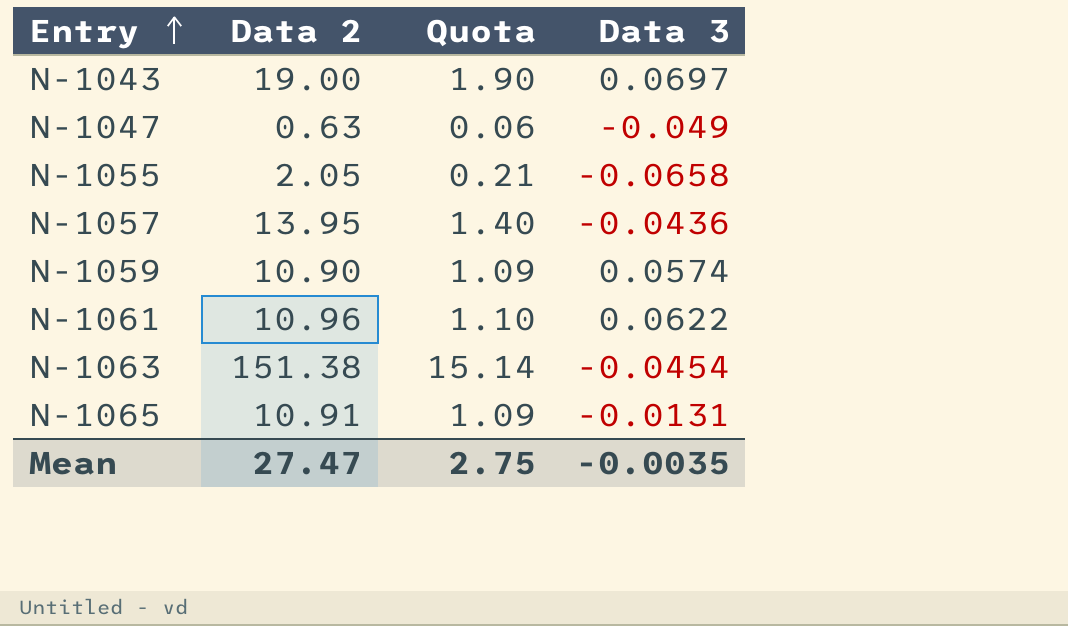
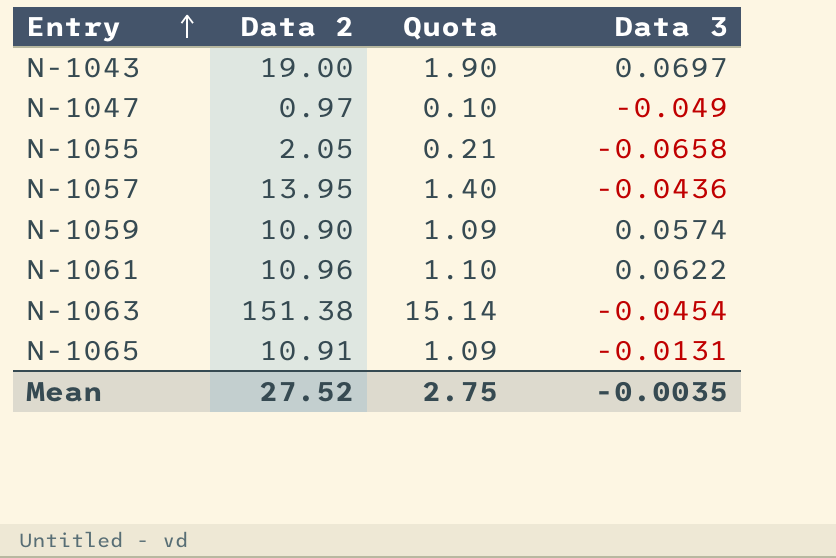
N-1047 | Data 2: 0.63 -> 0.97
N-1047 | Quota: 0.06 -> 0.10
Mean | Data 2: 27.47 -> 27.52

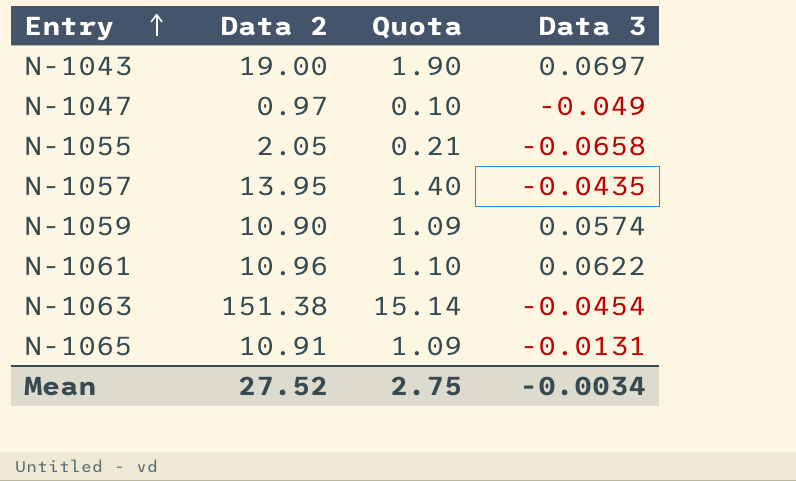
N-1057 | Data 3: -0.0436 -> -0.0435
Mean | Data 3: -0.0035 -> -0.0034

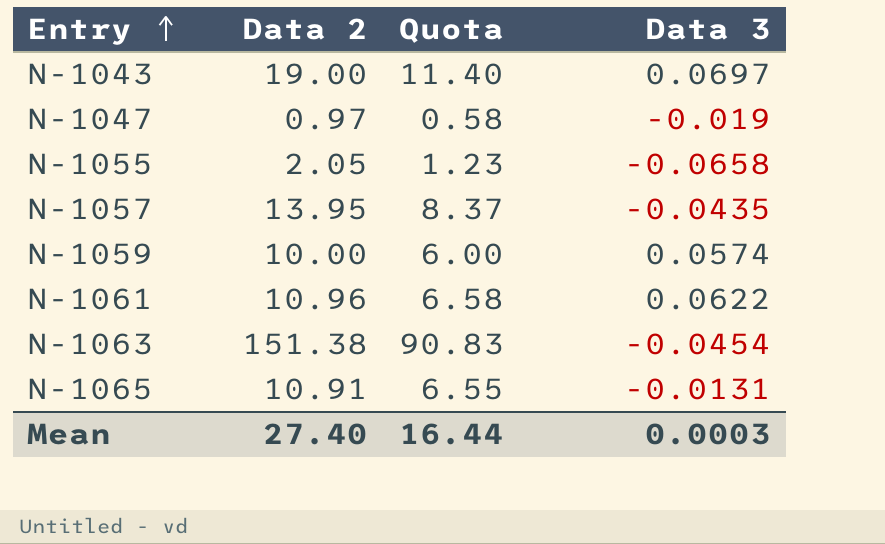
column Quota | formula: [Data 2] * 0.1 -> [Data 2] * 0.6
N-1047 | Data 3: -0.049 -> -0.019
N-1059 | Data 2: 10.90 -> 10.00
Mean | Data 2: 27.52 -> 27.40
Mean | Quota: 2.75 -> 16.44
Mean | Data 3: -0.0034 -> 0.0003

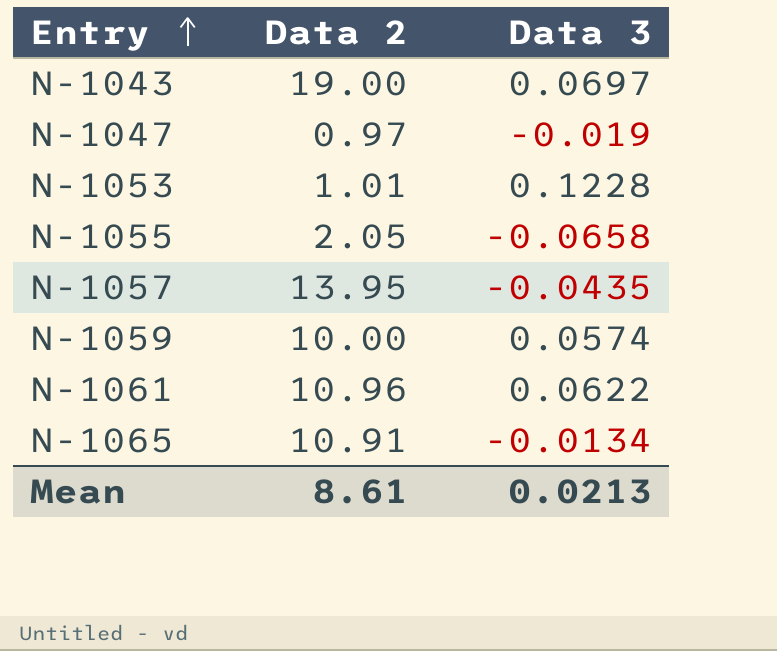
column Quota | formula: [Data 2] * 0.6 -> none
row N-1063: 151.38 | 90.83 | -0.0454 -> none
row N-1053: none -> 1.01 | 0.1228
N-1065 | Data 3: -0.0131 -> -0.0134
Mean | Data 2: 27.40 -> 8.61
Mean | Data 3: 0.0003 -> 0.0213

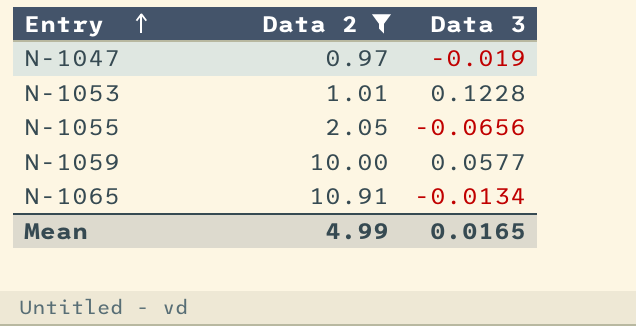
filter: none -> Data 2 <= 10.91
N-1055 | Data 3: -0.0658 -> -0.0656
N-1059 | Data 3: 0.0574 -> 0.0577
Mean | Data 2: 8.61 -> 4.99
Mean | Data 3: 0.0213 -> 0.0165

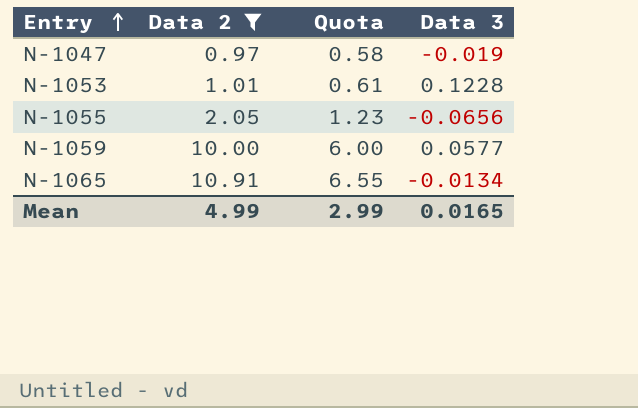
column Quota | formula: none -> [Data 2] * 0.6

